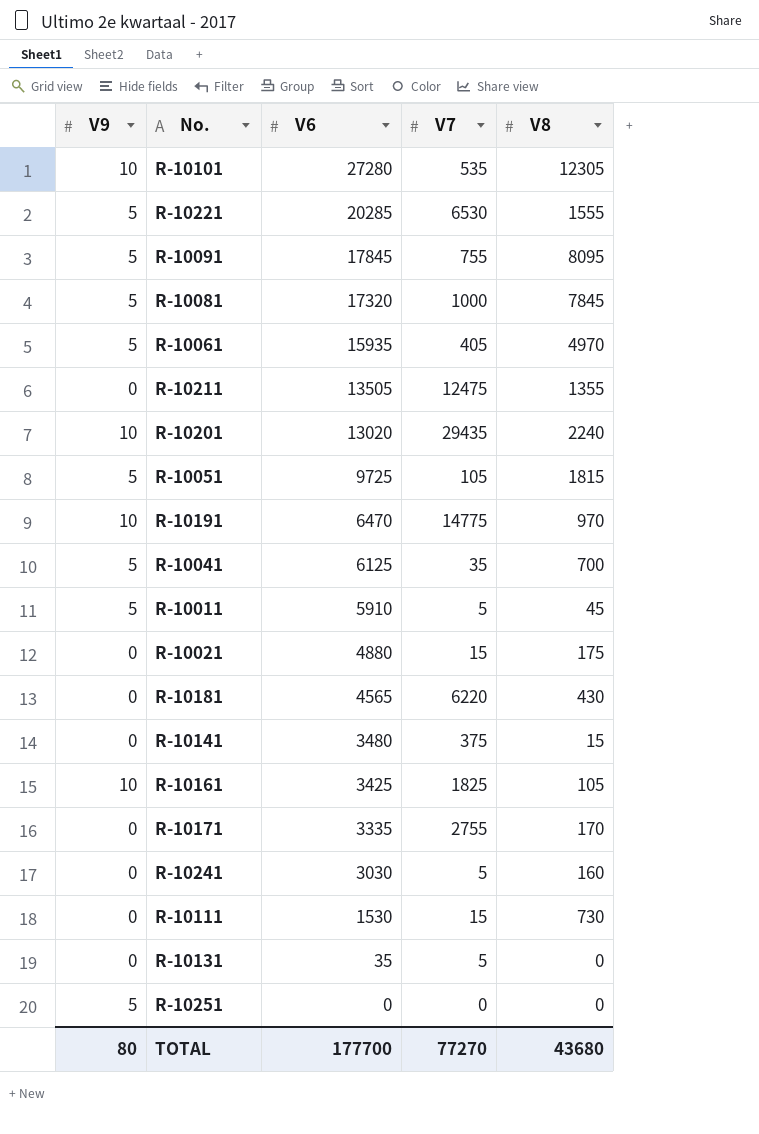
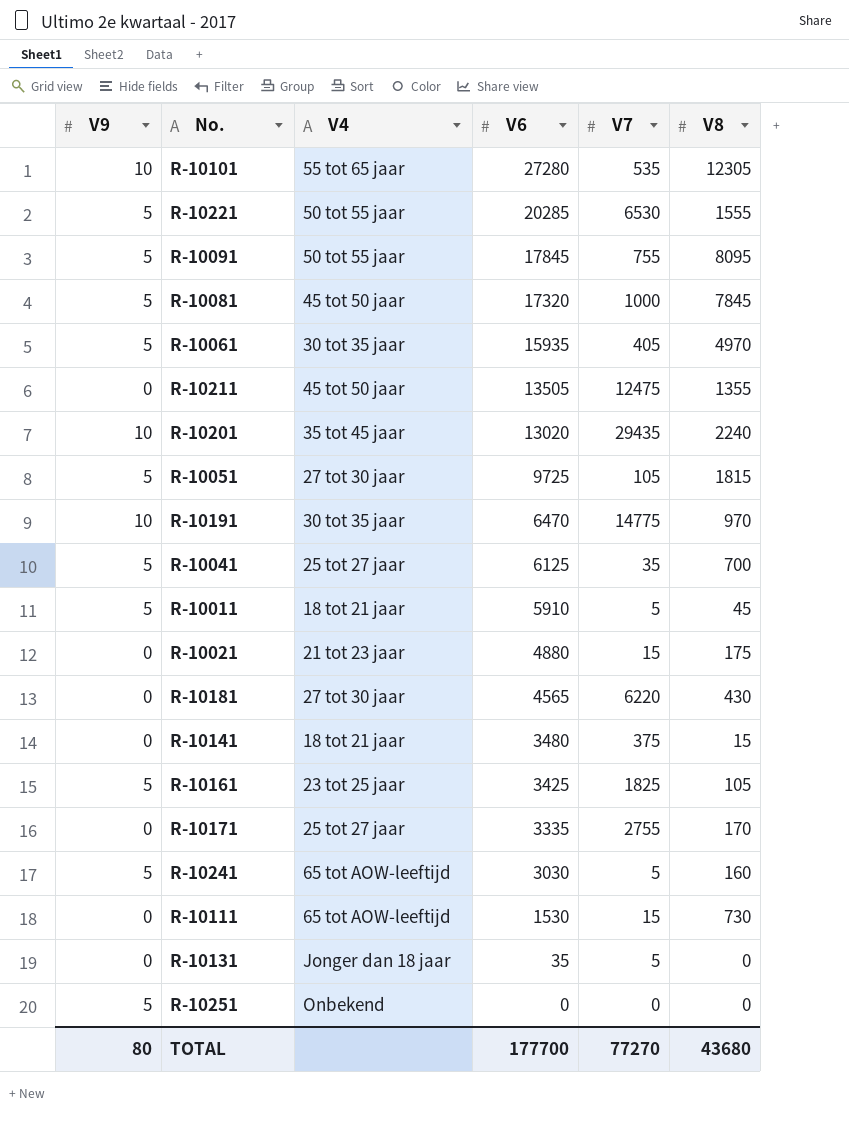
column V4 | position: none -> 3
R-10161 | V9: 10 -> 5
R-10241 | V9: 0 -> 5

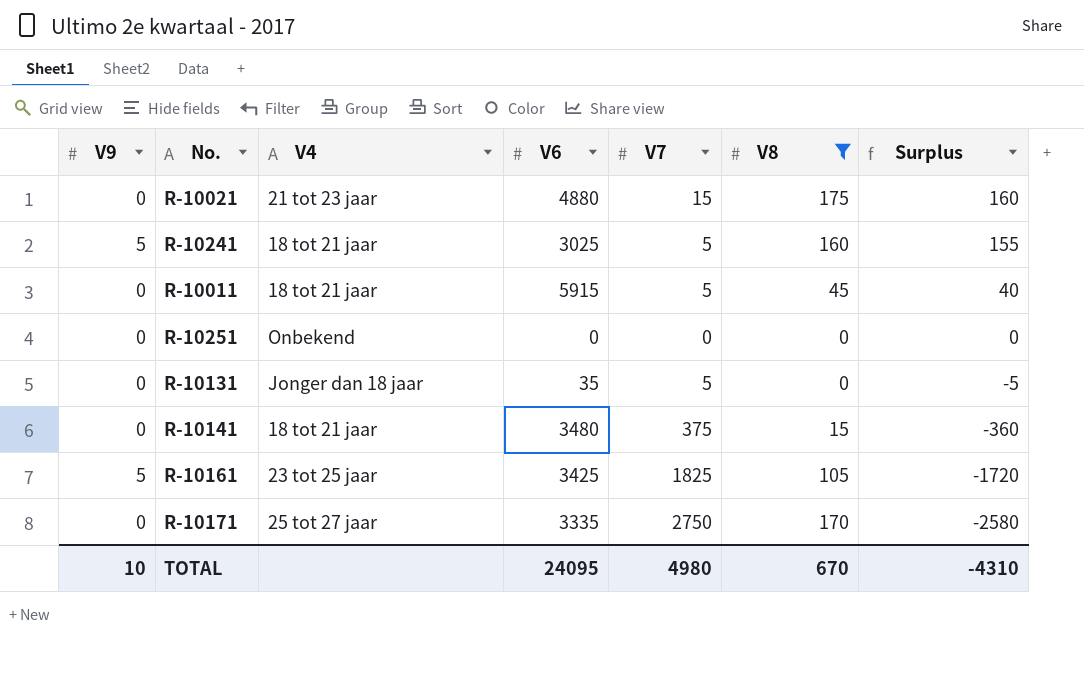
filter: none -> V8 <= 175
row order: V6 descending -> Surplus descending
column Surplus | formula: none -> [V8] - [V7]
R-10241 | V4: 65 tot AOW-leeftijd -> 18 tot 21 jaar
R-10241 | V6: 3030 -> 3025
R-10011 | V9: 5 -> 0
R-10011 | V6: 5910 -> 5915
R-10251 | V9: 5 -> 0
R-10171 | V7: 2755 -> 2750
TOTAL | V9: 80 -> 10
TOTAL | V6: 177700 -> 24095
TOTAL | V7: 77270 -> 4980
TOTAL | V8: 43680 -> 670

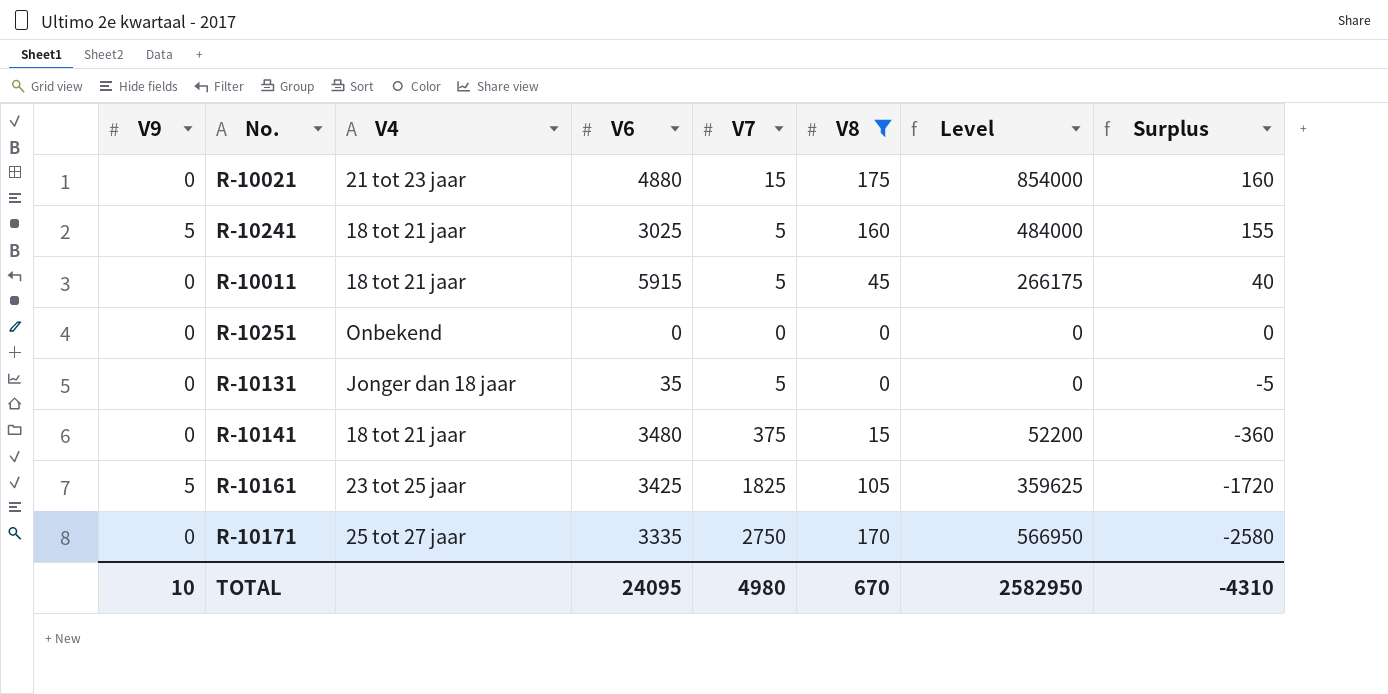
column Level | formula: none -> [V6] * [V8]

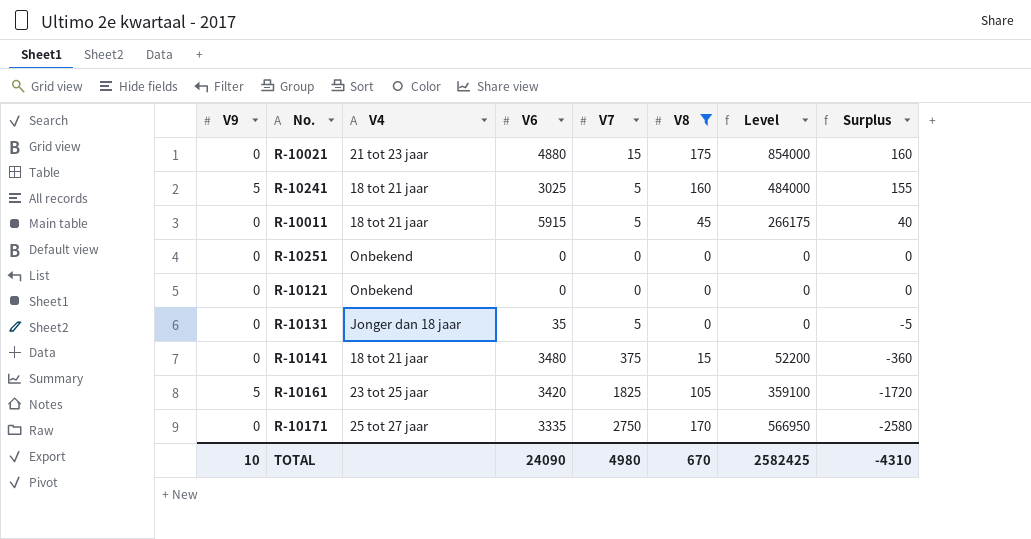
row R-10121: none -> 0 | Onbekend | 0 | 0 | 0 | 0 | 0
R-10161 | V6: 3425 -> 3420
R-10161 | Level: 359625 -> 359100
TOTAL | V6: 24095 -> 24090
TOTAL | Level: 2582950 -> 2582425

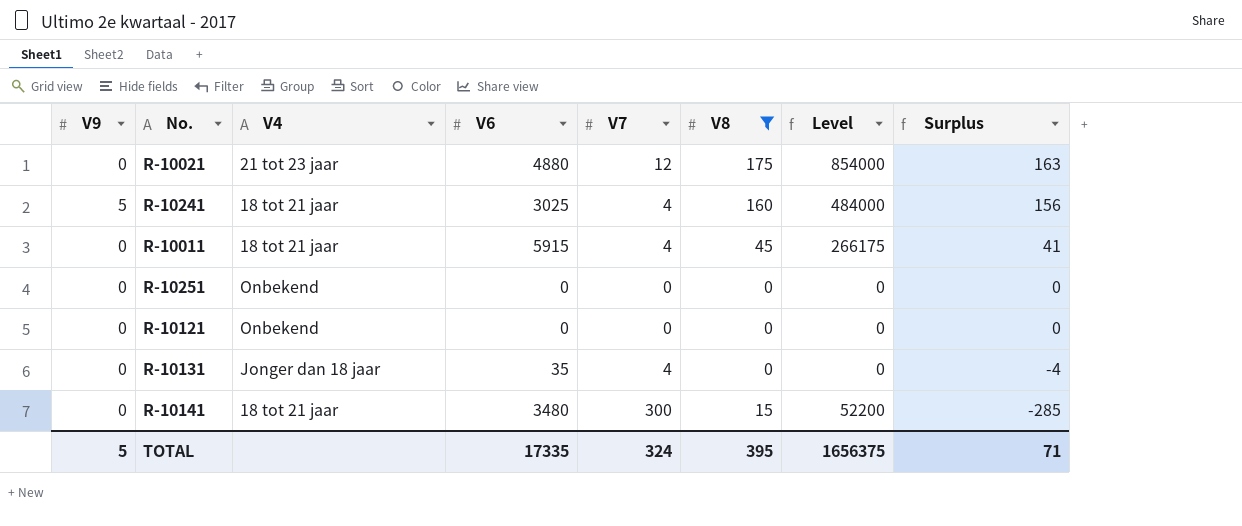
row R-10161: 5 | 23 tot 25 jaar | 3420 | 1825 | 105 | 359100 | -1720 -> none
row R-10171: 0 | 25 tot 27 jaar | 3335 | 2750 | 170 | 566950 | -2580 -> none
R-10021 | V7: 15 -> 12
R-10021 | Surplus: 160 -> 163
R-10241 | V7: 5 -> 4
R-10241 | Surplus: 155 -> 156
R-10011 | V7: 5 -> 4
R-10011 | Surplus: 40 -> 41
R-10131 | V7: 5 -> 4
R-10131 | Surplus: -5 -> -4
R-10141 | V7: 375 -> 300
R-10141 | Surplus: -360 -> -285
TOTAL | V9: 10 -> 5
TOTAL | V6: 24090 -> 17335
TOTAL | V7: 4980 -> 324
TOTAL | V8: 670 -> 395
TOTAL | Level: 2582425 -> 1656375
TOTAL | Surplus: -4310 -> 71

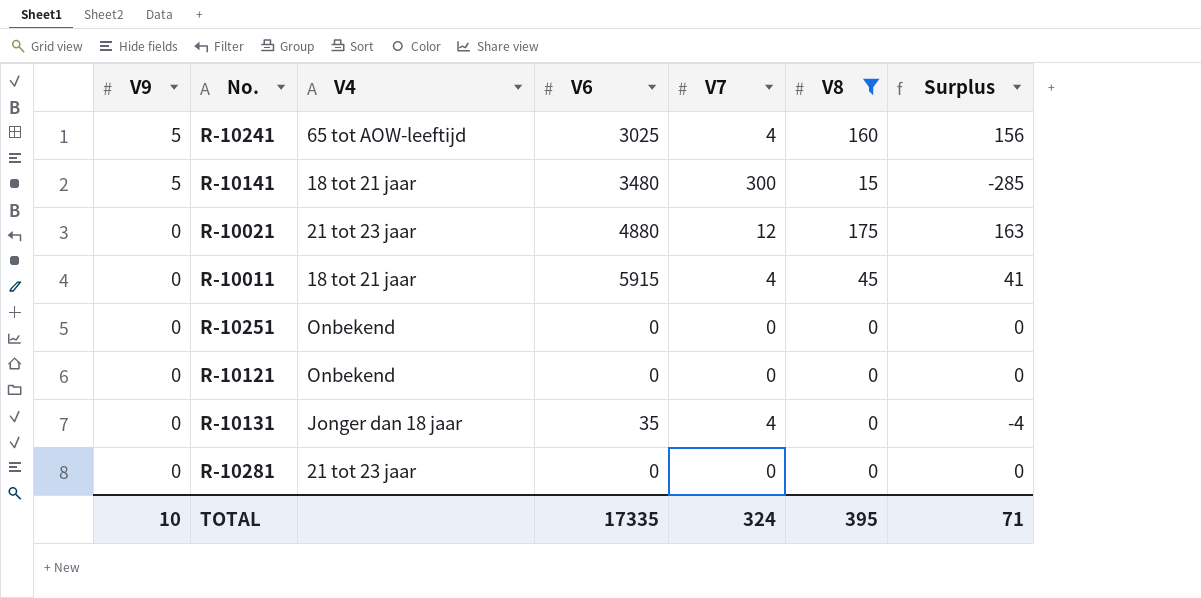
row order: Surplus descending -> V9 descending
column Level | formula: [V6] * [V8] -> none
R-10241 | V4: 18 tot 21 jaar -> 65 tot AOW-leeftijd
R-10141 | V9: 0 -> 5
row R-10281: none -> 0 | 21 tot 23 jaar | 0 | 0 | 0 | 0
TOTAL | V9: 5 -> 10

